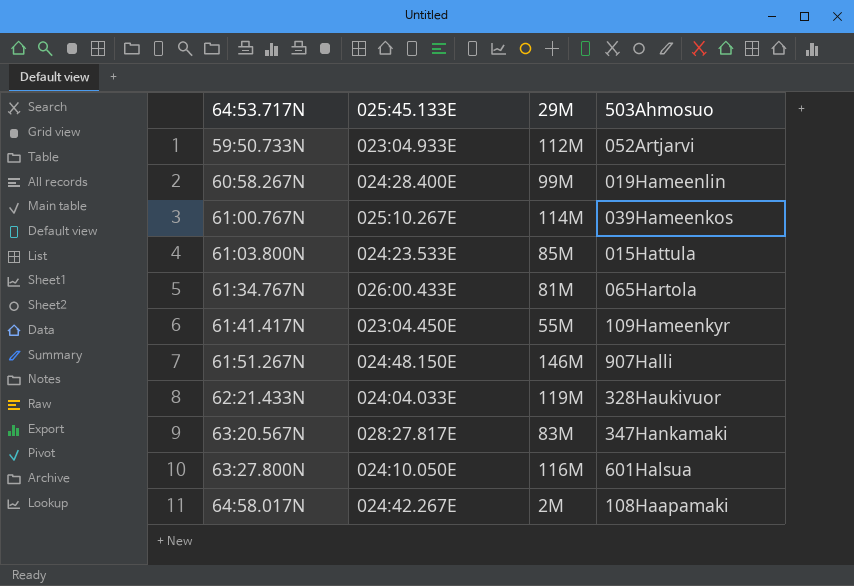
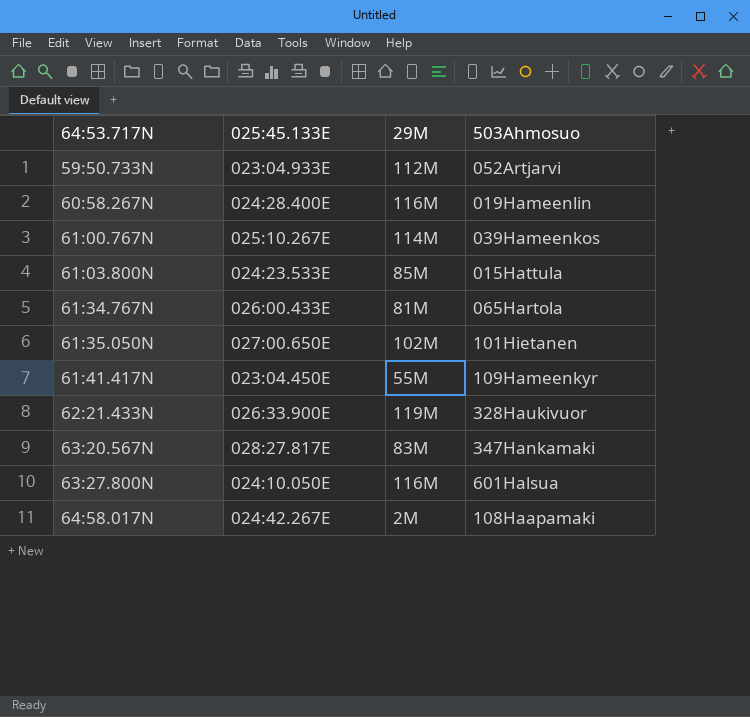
row 61:51.267N: 024:48.150E | 146M | 907Halli -> none
60:58.267N | 29M: 99M -> 116M
row 61:35.050N: none -> 027:00.650E | 102M | 101Hietanen
62:21.433N | 025:45.133E: 024:04.033E -> 026:33.900E

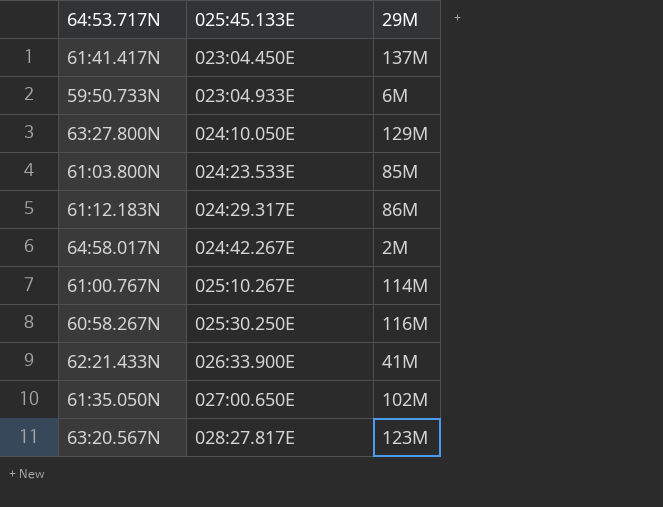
row order: 64:53.717N ascending -> 025:45.133E ascending
column 503Ahmosuo | position: 4 -> none
row 61:34.767N: 026:00.433E | 81M | 065Hartola -> none
61:41.417N | 29M: 55M -> 137M
59:50.733N | 29M: 112M -> 6M
63:27.800N | 29M: 116M -> 129M
row 61:12.183N: none -> 024:29.317E | 86M
60:58.267N | 025:45.133E: 024:28.400E -> 025:30.250E
62:21.433N | 29M: 119M -> 41M
63:20.567N | 29M: 83M -> 123M

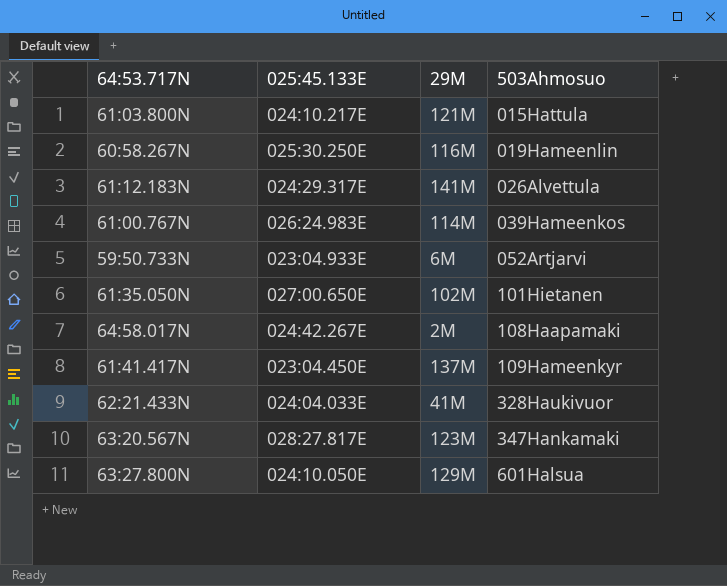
row order: 025:45.133E ascending -> 503Ahmosuo ascending
column 503Ahmosuo | position: none -> 4
61:03.800N | 025:45.133E: 024:23.533E -> 024:10.217E
61:03.800N | 29M: 85M -> 121M
61:12.183N | 29M: 86M -> 141M
61:00.767N | 025:45.133E: 025:10.267E -> 026:24.983E
62:21.433N | 025:45.133E: 026:33.900E -> 024:04.033E

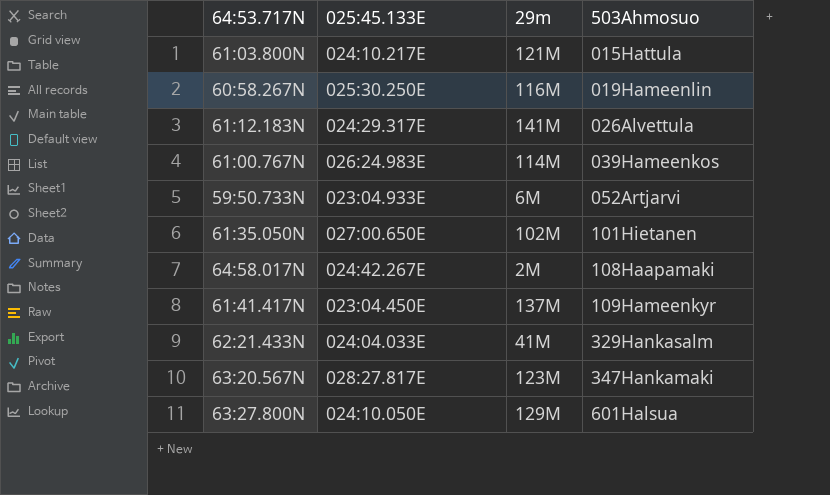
column name: 29M -> 29m
62:21.433N | 503Ahmosuo: 328Haukivuor -> 329Hankasalm

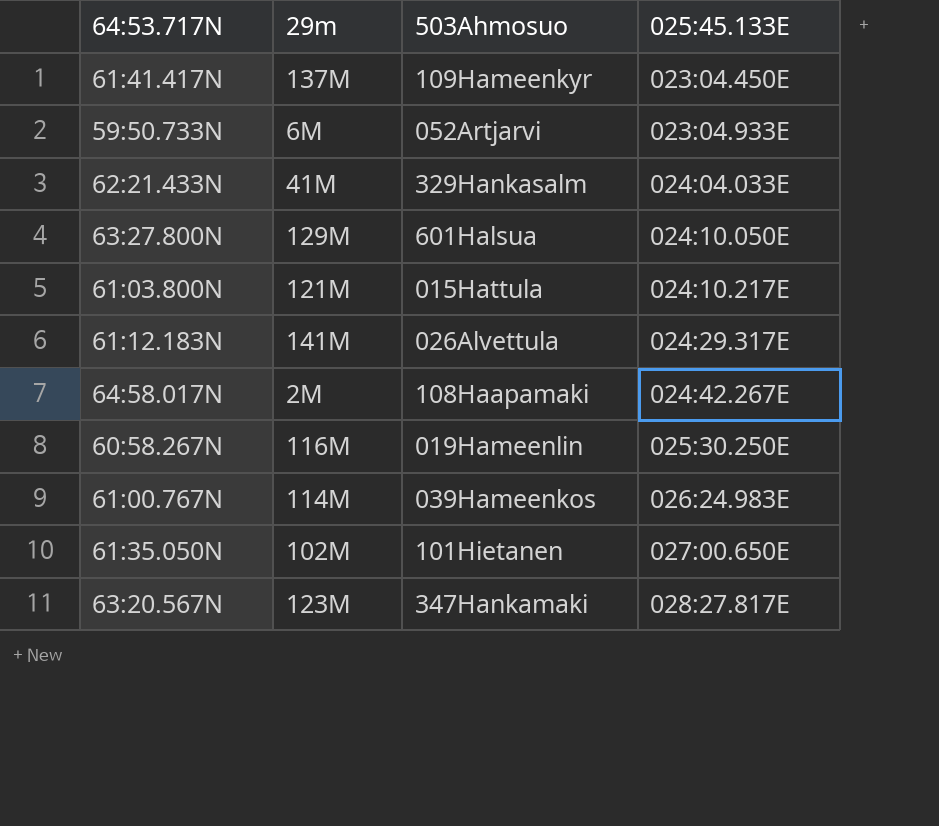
row order: 503Ahmosuo ascending -> 025:45.133E ascending
column 025:45.133E | position: 2 -> 4

